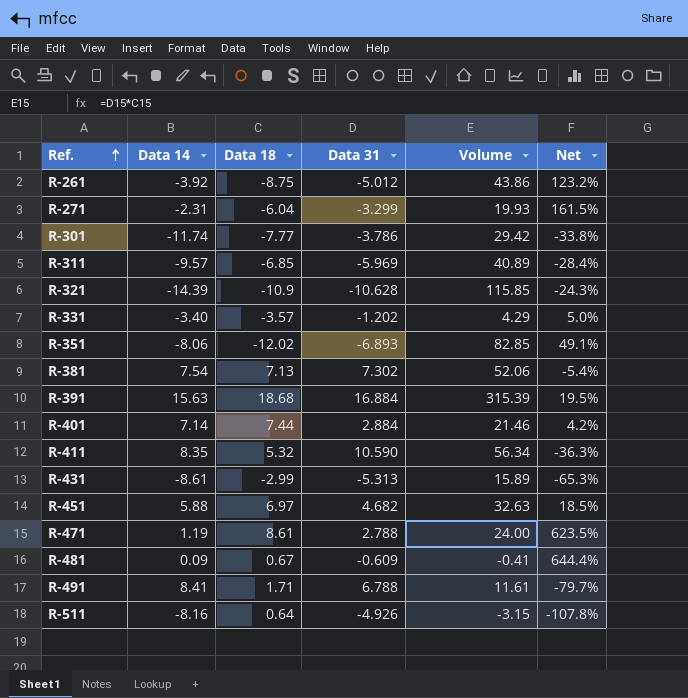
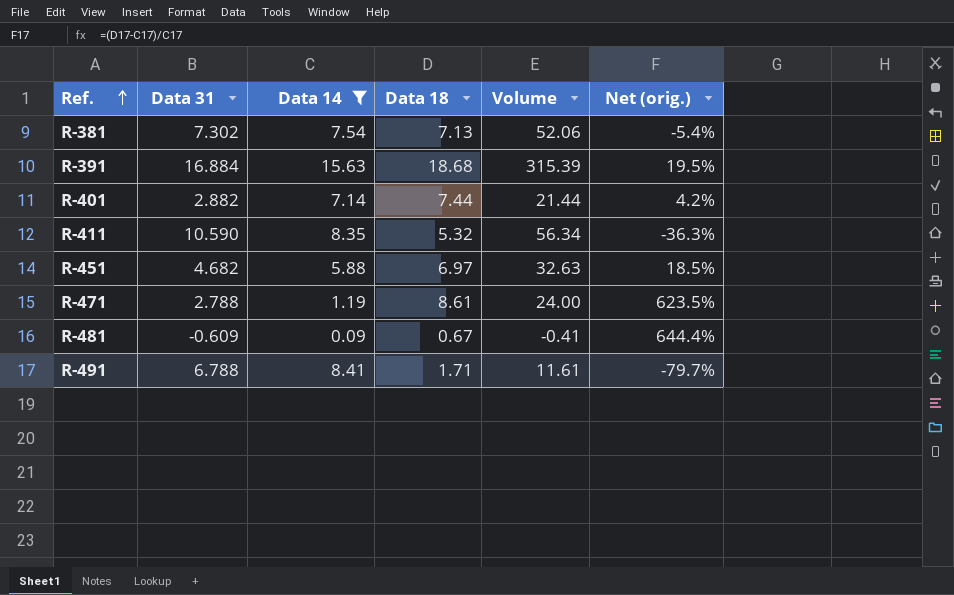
filter: none -> Data 14 >= 0.09
column Data 31 | position: 4 -> 2
column name: Net -> Net (orig.)
R-401 | Data 31: 2.884 -> 2.882
R-401 | Volume: 21.46 -> 21.44

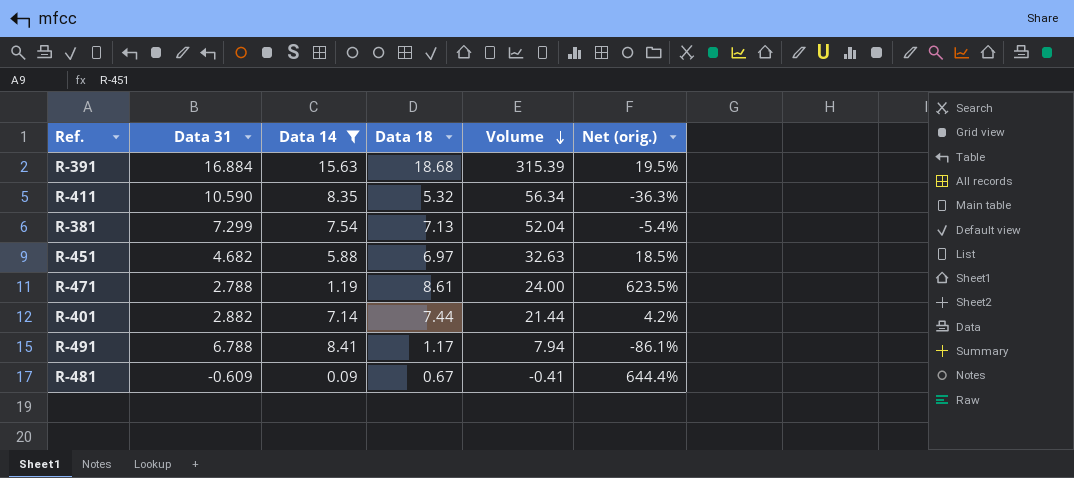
row order: Ref. ascending -> Volume descending
R-381 | Data 31: 7.302 -> 7.299
R-381 | Volume: 52.06 -> 52.04
R-491 | Data 18: 1.71 -> 1.17
R-491 | Volume: 11.61 -> 7.94
R-491 | Net (orig.): -79.7% -> -86.1%

